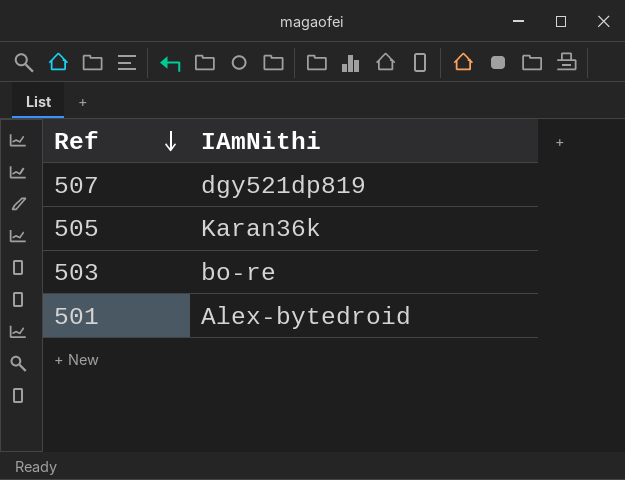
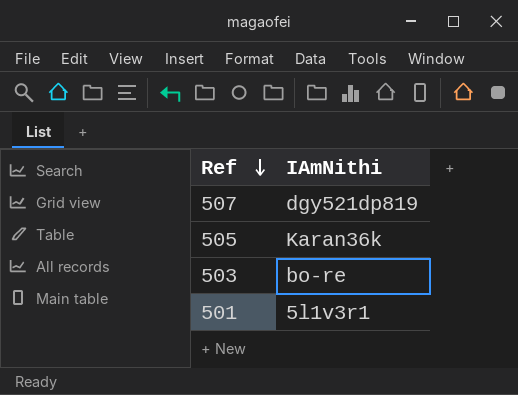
501 | IAmNithi: Alex-bytedroid -> 5l1v3r1

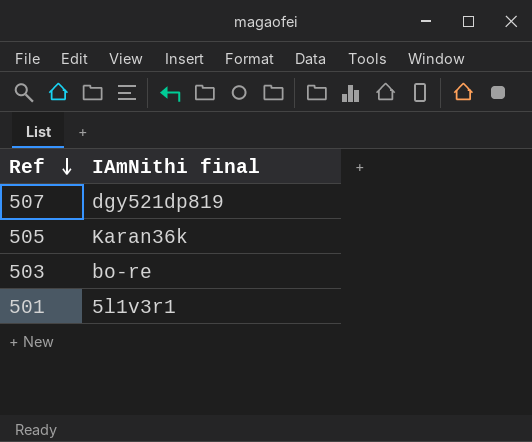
column name: IAmNithi -> IAmNithi final

